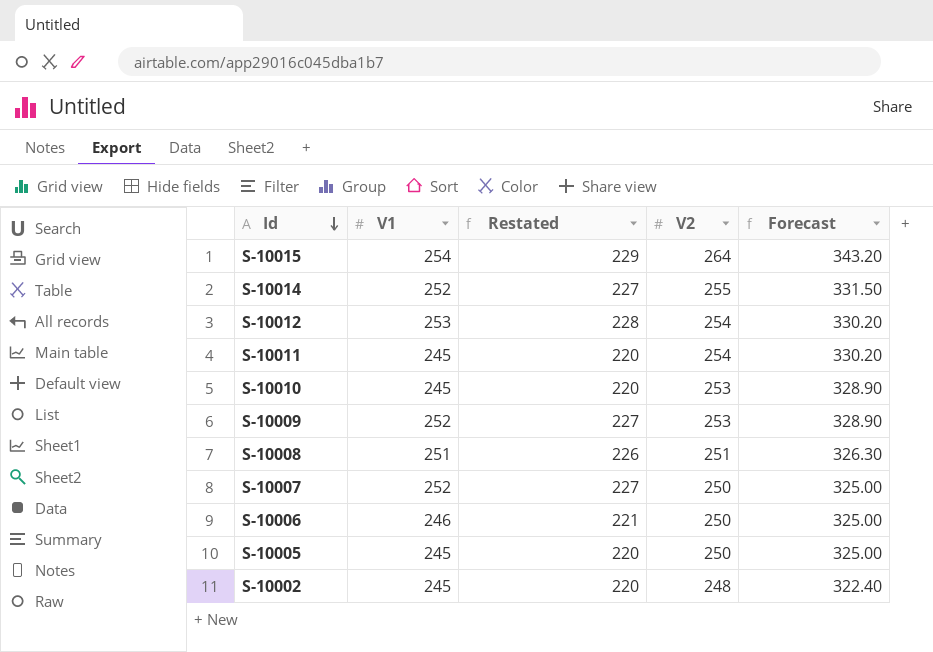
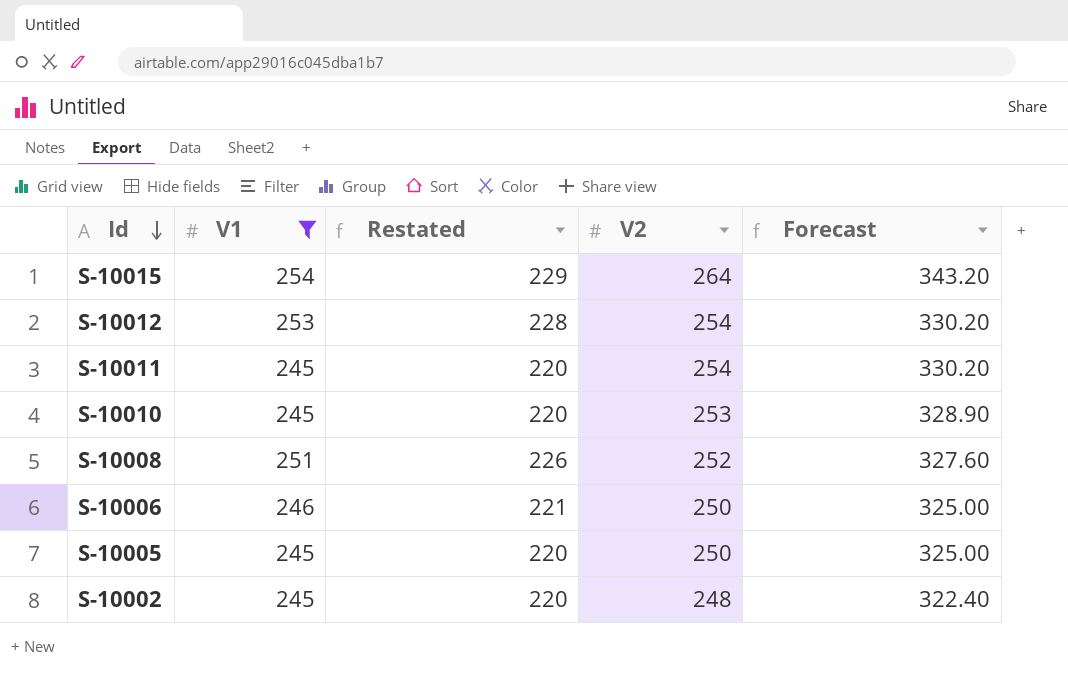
filter: none -> V1 != 252
S-10008 | V2: 251 -> 252
S-10008 | Forecast: 326.30 -> 327.60

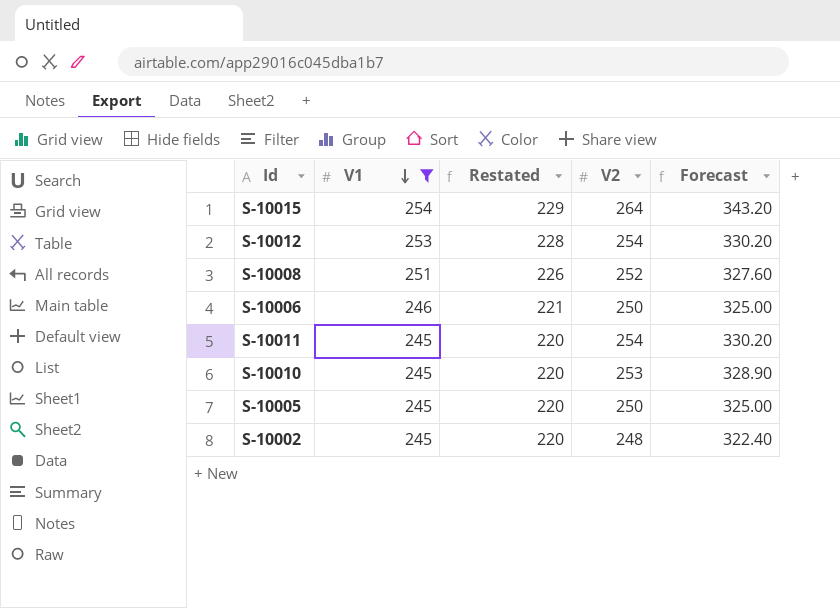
row order: Id descending -> V1 descending

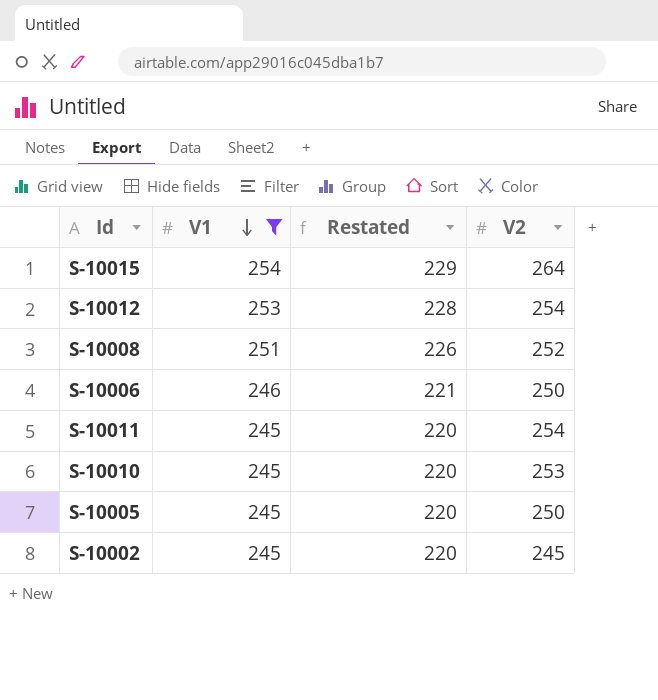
column Forecast | formula: [V2] * 1.3 -> none
S-10002 | V2: 248 -> 245

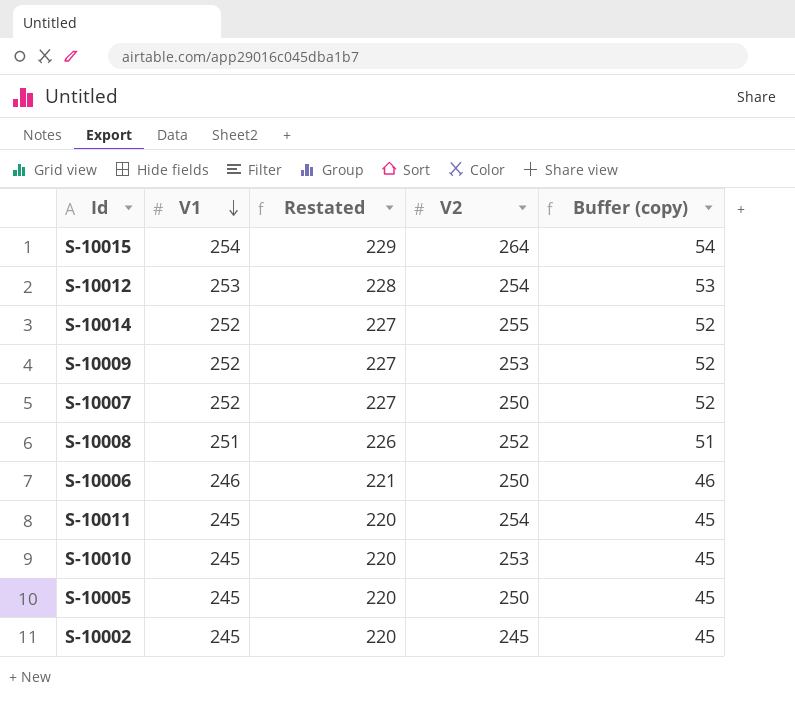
filter: V1 != 252 -> none
column Buffer (copy) | formula: none -> [V1] - 200

